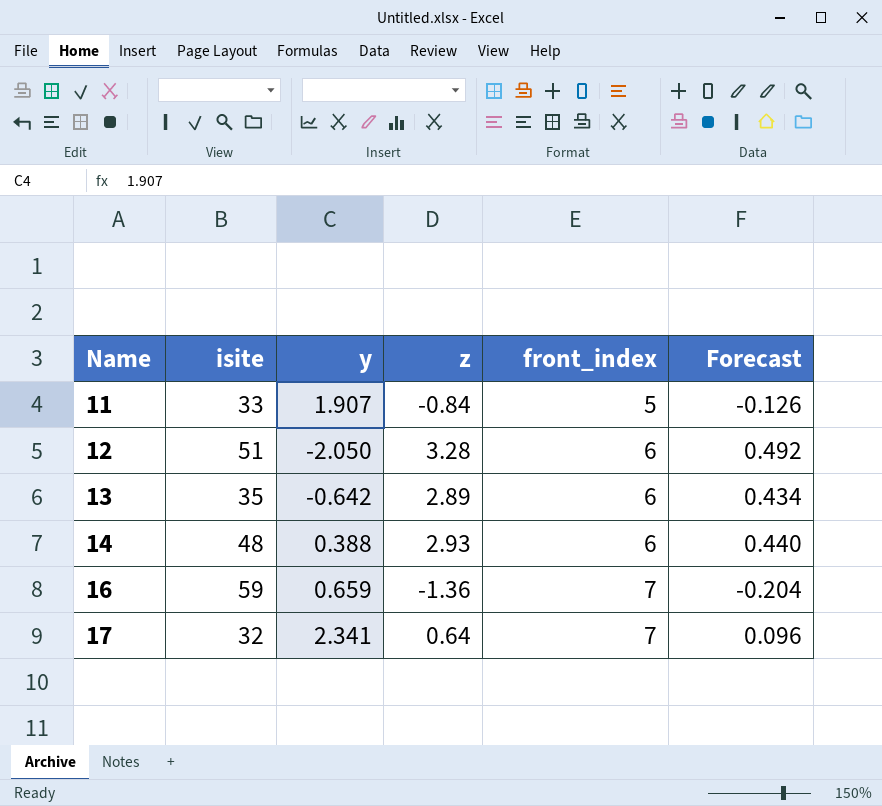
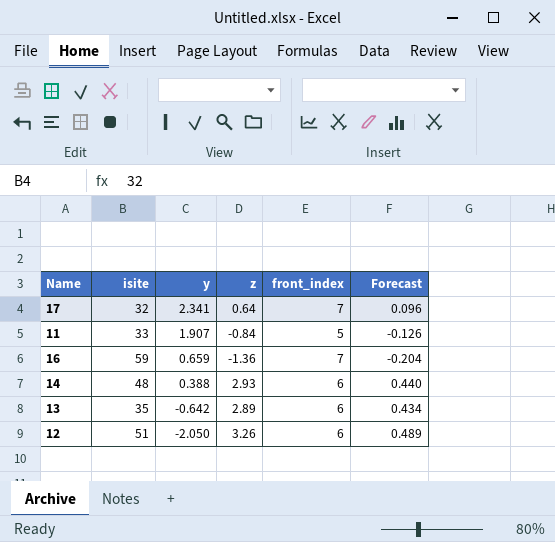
row order: Name ascending -> y descending
12 | z: 3.28 -> 3.26
12 | Forecast: 0.492 -> 0.489

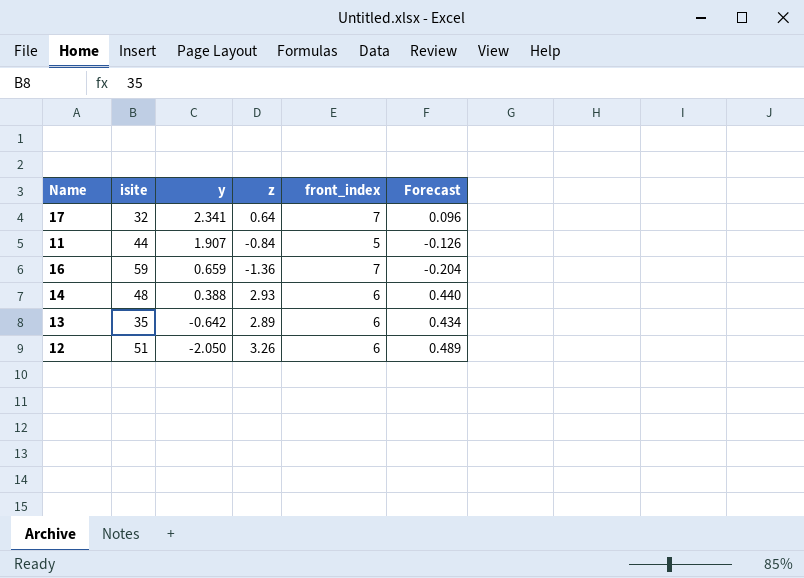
11 | isite: 33 -> 44

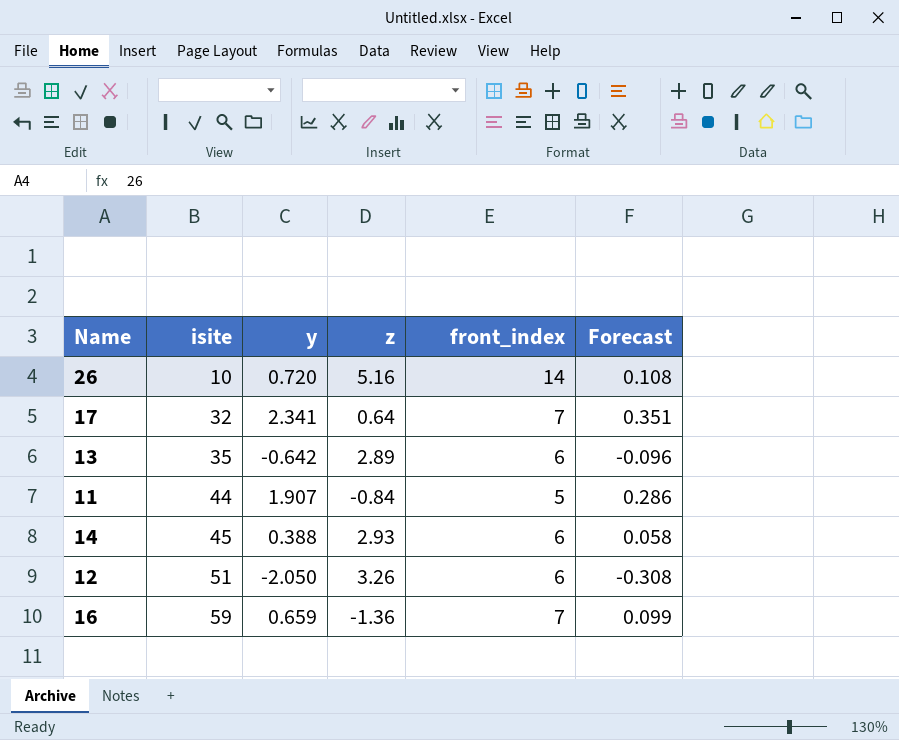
row order: y descending -> isite ascending
column Forecast | formula: [z] * 0.15 -> [y] * 0.15
row 26: none -> 10 | 0.720 | 5.16 | 14 | 0.108
14 | isite: 48 -> 45

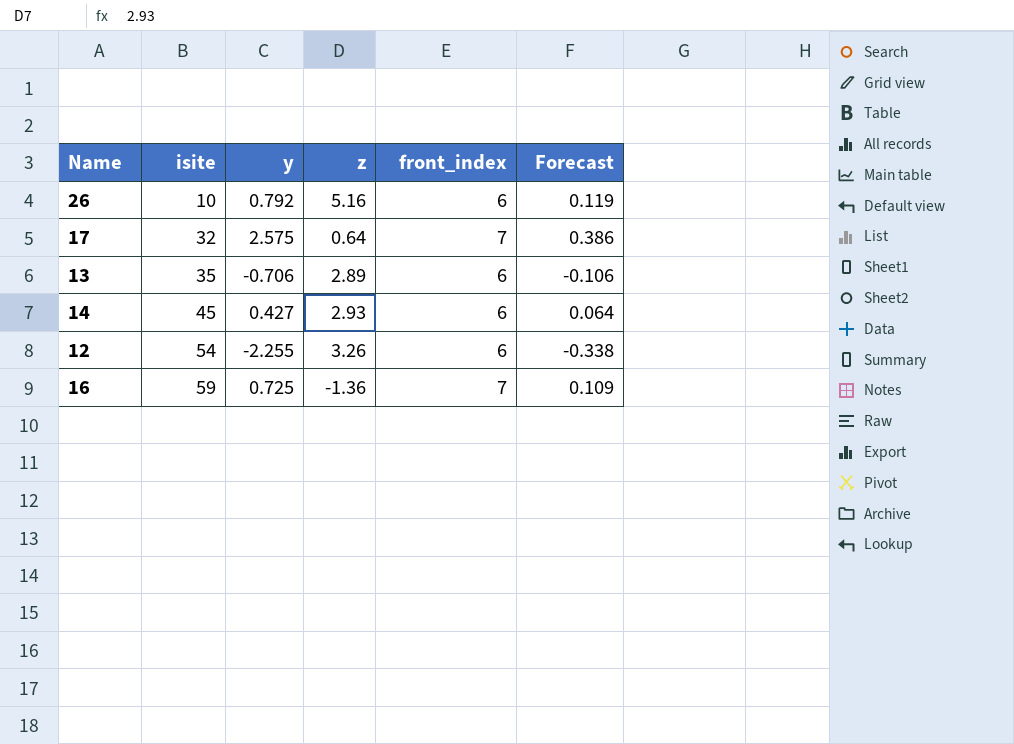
row 11: 44 | 1.907 | -0.84 | 5 | 0.286 -> none
26 | y: 0.720 -> 0.792
26 | front_index: 14 -> 6
26 | Forecast: 0.108 -> 0.119
17 | y: 2.341 -> 2.575
17 | Forecast: 0.351 -> 0.386
13 | y: -0.642 -> -0.706
13 | Forecast: -0.096 -> -0.106
14 | y: 0.388 -> 0.427
14 | Forecast: 0.058 -> 0.064
12 | isite: 51 -> 54
12 | y: -2.050 -> -2.255
12 | Forecast: -0.308 -> -0.338
16 | y: 0.659 -> 0.725
16 | Forecast: 0.099 -> 0.109

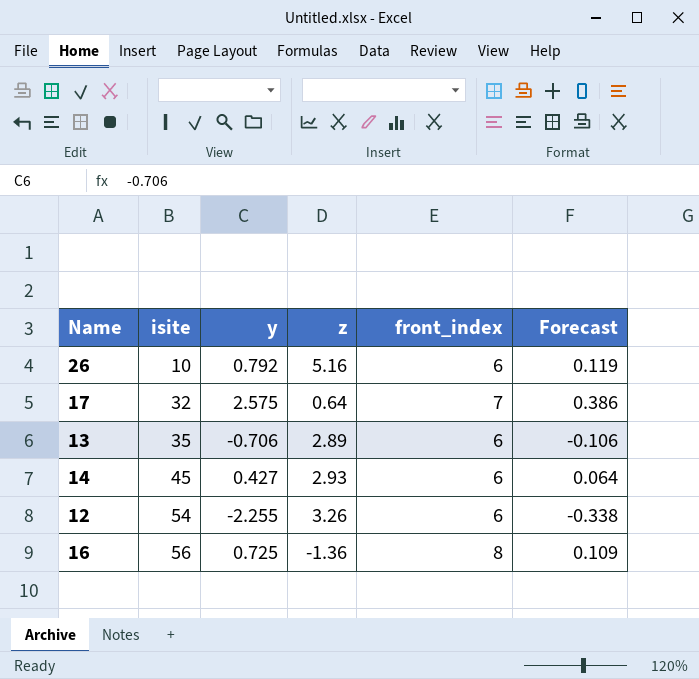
16 | isite: 59 -> 56
16 | front_index: 7 -> 8

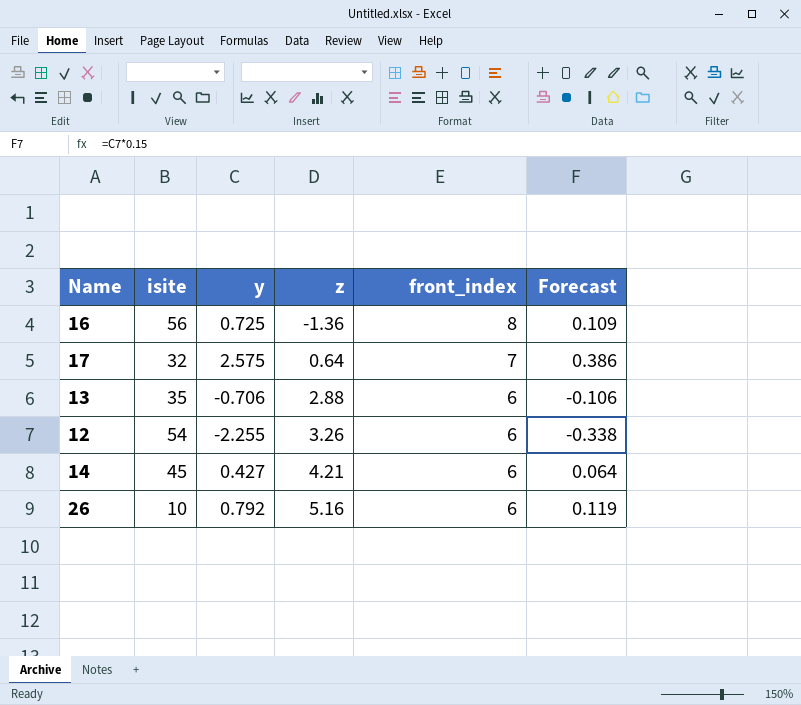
row order: isite ascending -> z ascending
13 | z: 2.89 -> 2.88
14 | z: 2.93 -> 4.21

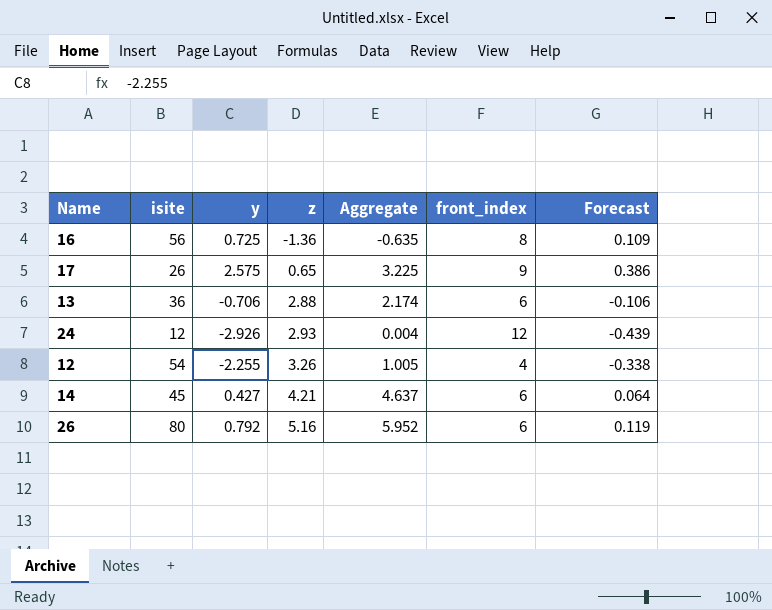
column Aggregate | formula: none -> [y] + [z]
17 | isite: 32 -> 26
17 | z: 0.64 -> 0.65
17 | front_index: 7 -> 9
13 | isite: 35 -> 36
row 24: none -> 12 | -2.926 | 2.93 | 0.004 | 12 | -0.439
12 | front_index: 6 -> 4
26 | isite: 10 -> 80

